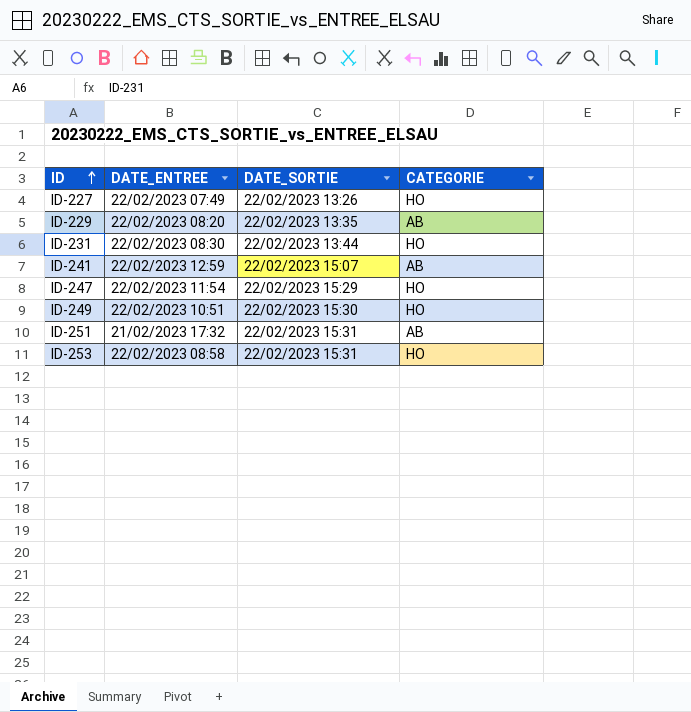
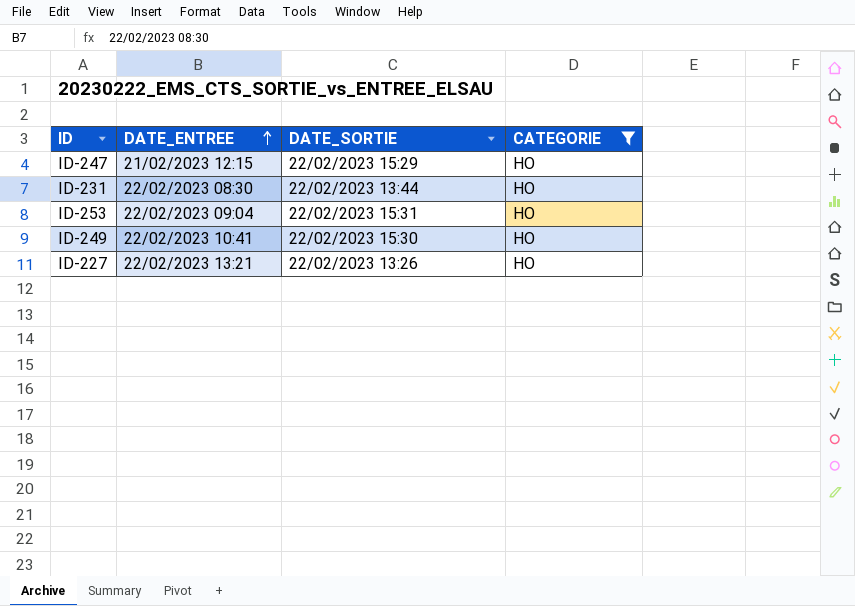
filter: none -> CATEGORIE = HO
row order: ID ascending -> DATE_ENTREE ascending
ID-247 | DATE_ENTREE: 22/02/2023 11:54 -> 21/02/2023 12:15
ID-253 | DATE_ENTREE: 22/02/2023 08:58 -> 22/02/2023 09:04
ID-249 | DATE_ENTREE: 22/02/2023 10:51 -> 22/02/2023 10:41
ID-227 | DATE_ENTREE: 22/02/2023 07:49 -> 22/02/2023 13:21

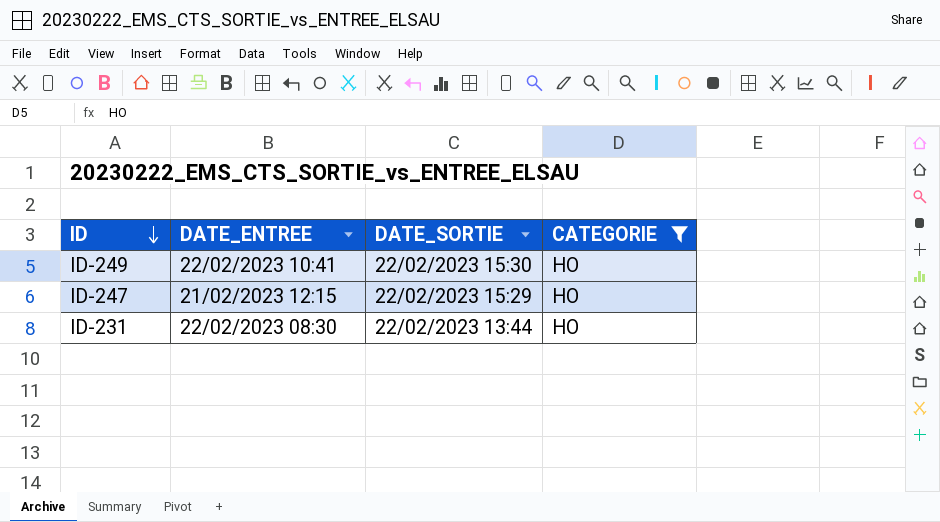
row order: DATE_ENTREE ascending -> ID descending
row ID-253: 22/02/2023 09:04 | 22/02/2023 15:31 | HO -> none
row ID-227: 22/02/2023 13:21 | 22/02/2023 13:26 | HO -> none

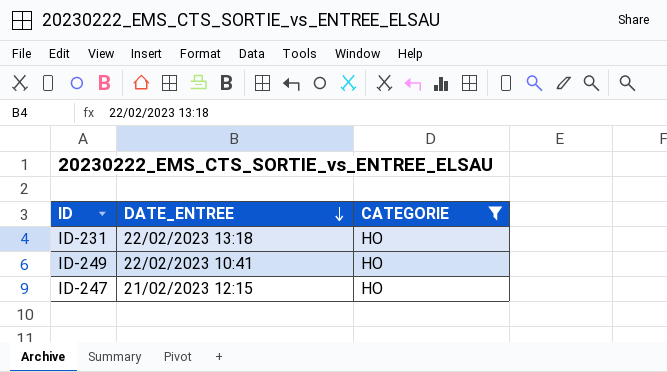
row order: ID descending -> DATE_ENTREE descending
column DATE_SORTIE | position: 3 -> none
ID-231 | DATE_ENTREE: 22/02/2023 08:30 -> 22/02/2023 13:18

